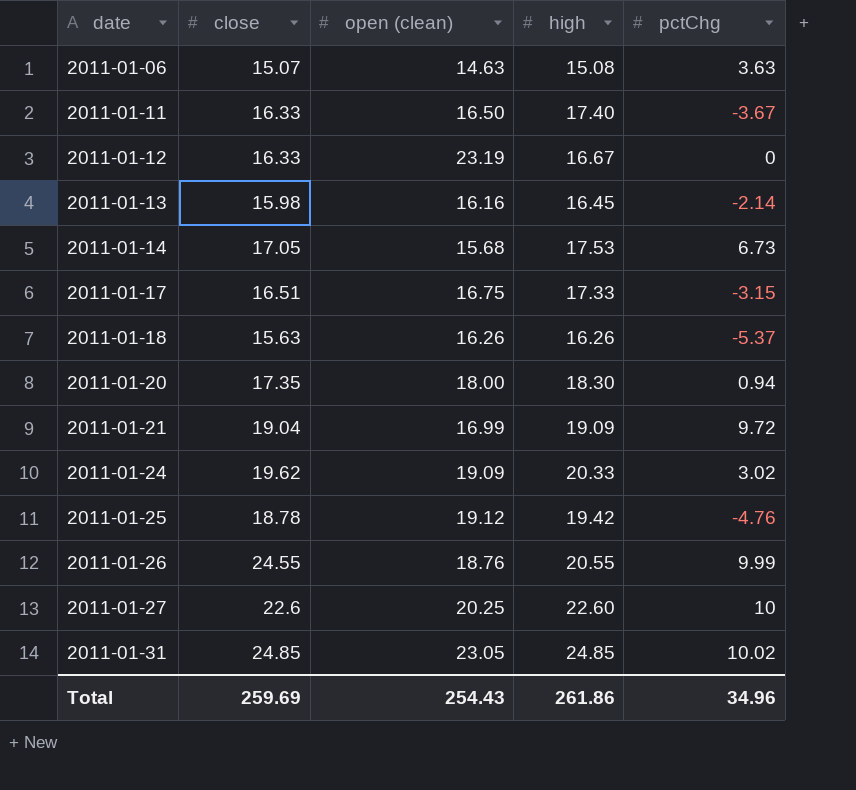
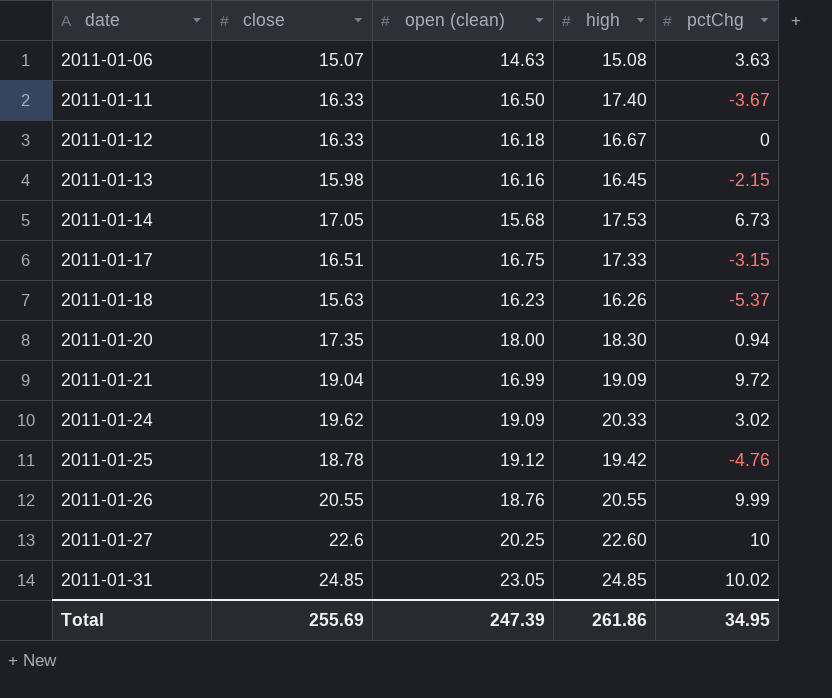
2011-01-12 | open (clean): 23.19 -> 16.18
2011-01-13 | pctChg: -2.14 -> -2.15
2011-01-18 | open (clean): 16.26 -> 16.23
2011-01-26 | close: 24.55 -> 20.55
Total | close: 259.69 -> 255.69
Total | open (clean): 254.43 -> 247.39
Total | pctChg: 34.96 -> 34.95

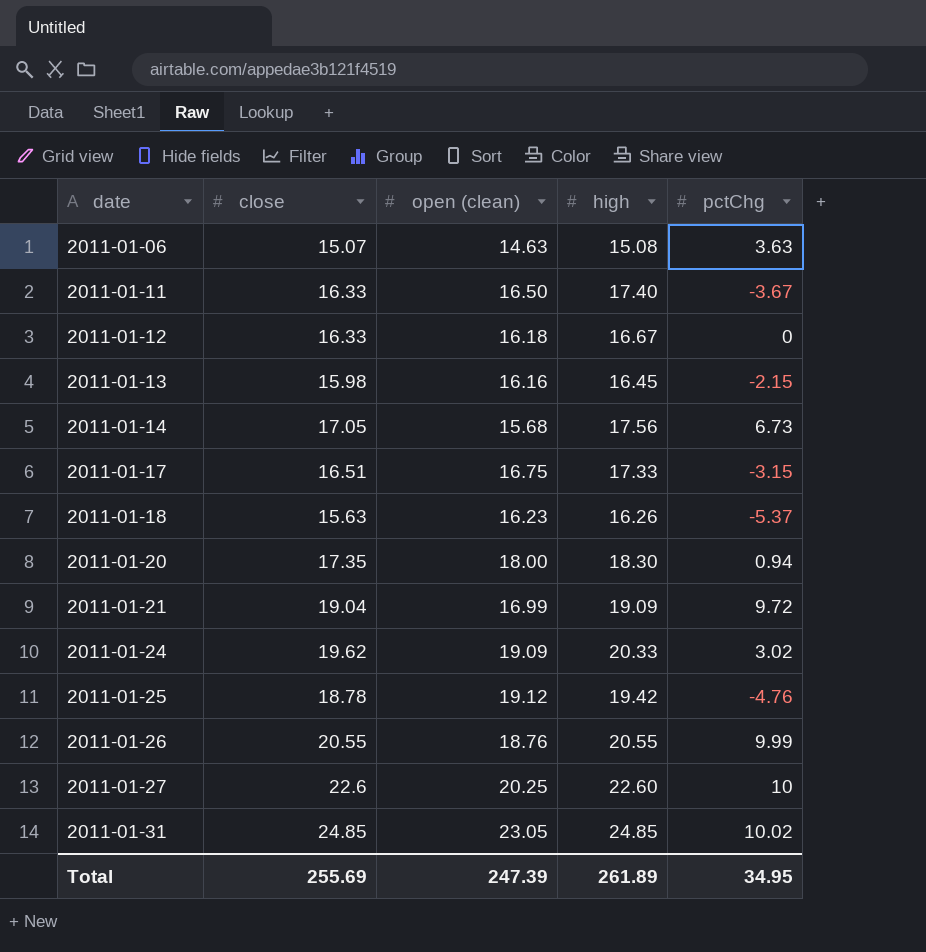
2011-01-14 | high: 17.53 -> 17.56
Total | high: 261.86 -> 261.89

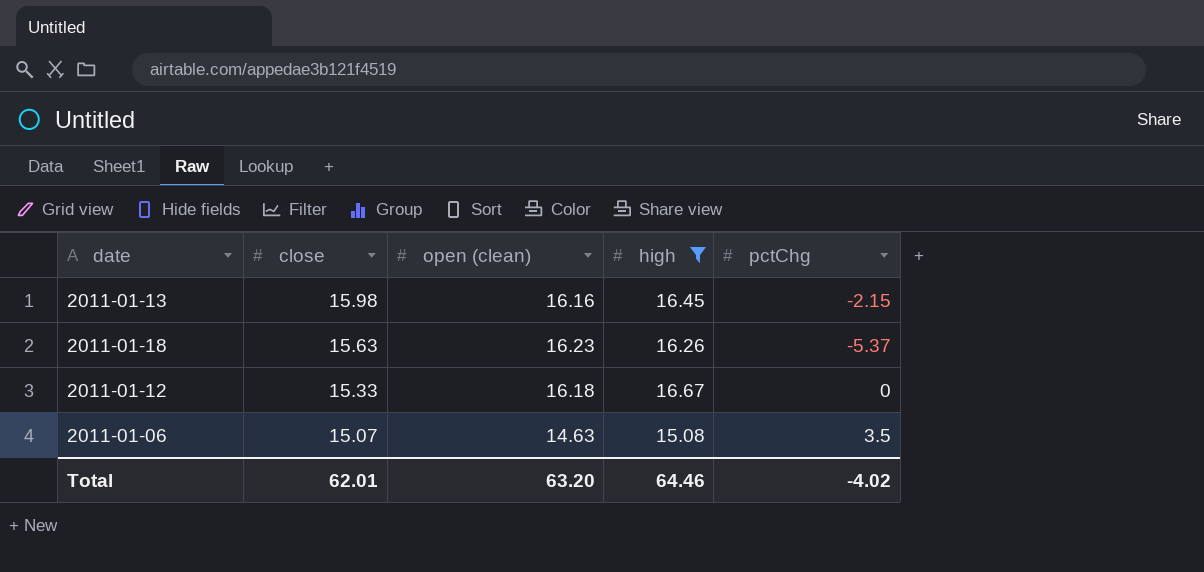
filter: none -> high <= 16.67
row order: date ascending -> close descending
2011-01-12 | close: 16.33 -> 15.33
2011-01-06 | pctChg: 3.63 -> 3.5
Total | close: 255.69 -> 62.01
Total | open (clean): 247.39 -> 63.20
Total | high: 261.89 -> 64.46
Total | pctChg: 34.95 -> -4.02

